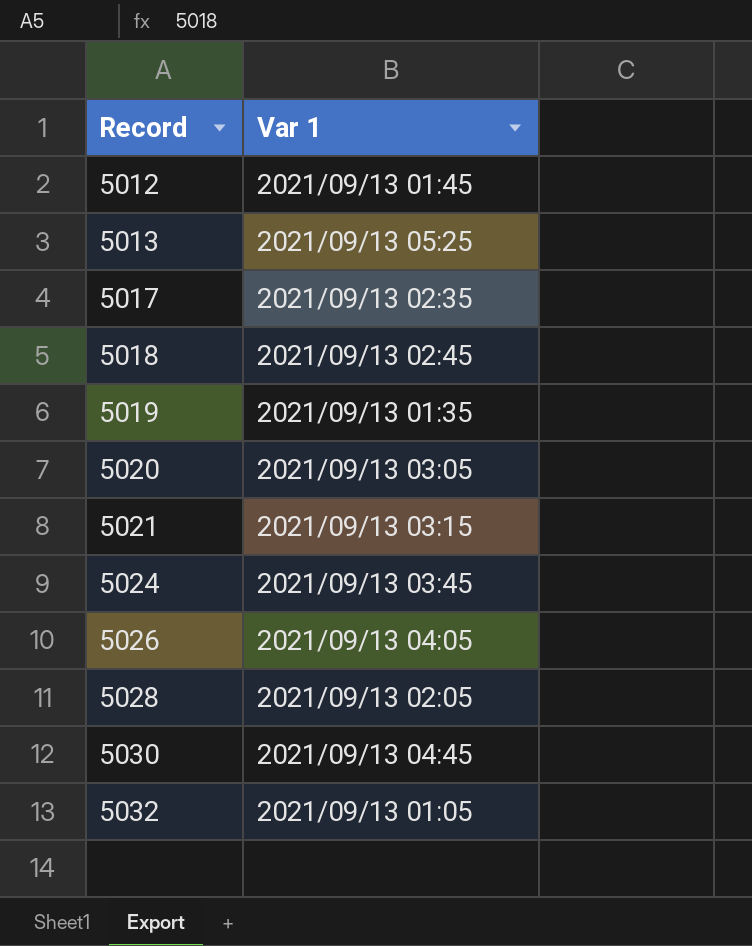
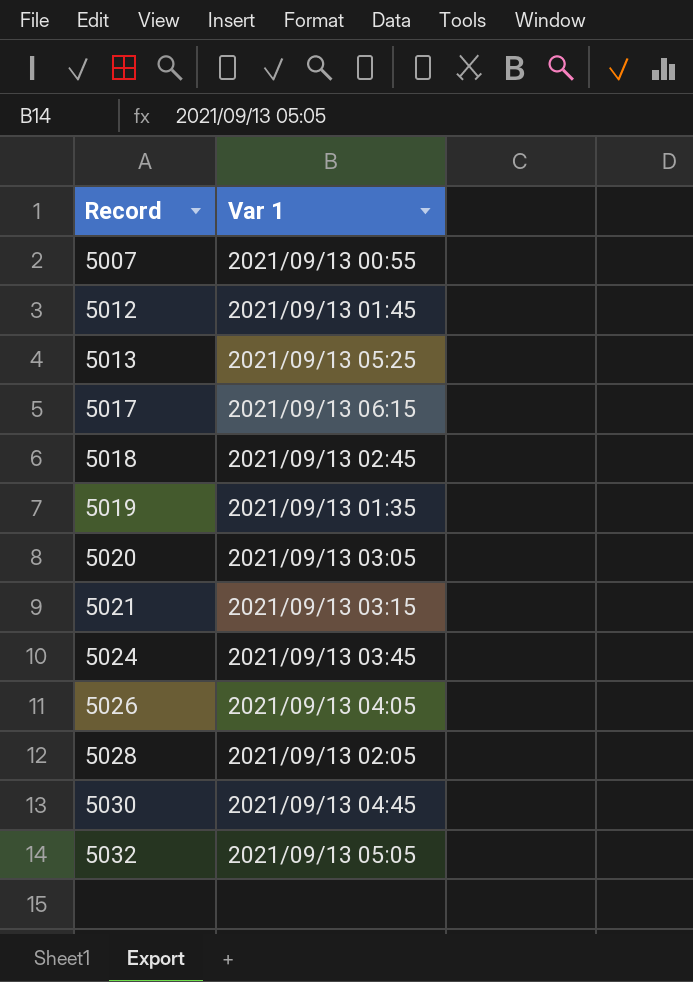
row 5007: none -> 2021/09/13 00:55
5017 | Var 1: 2021/09/13 02:35 -> 2021/09/13 06:15
5032 | Var 1: 2021/09/13 01:05 -> 2021/09/13 05:05

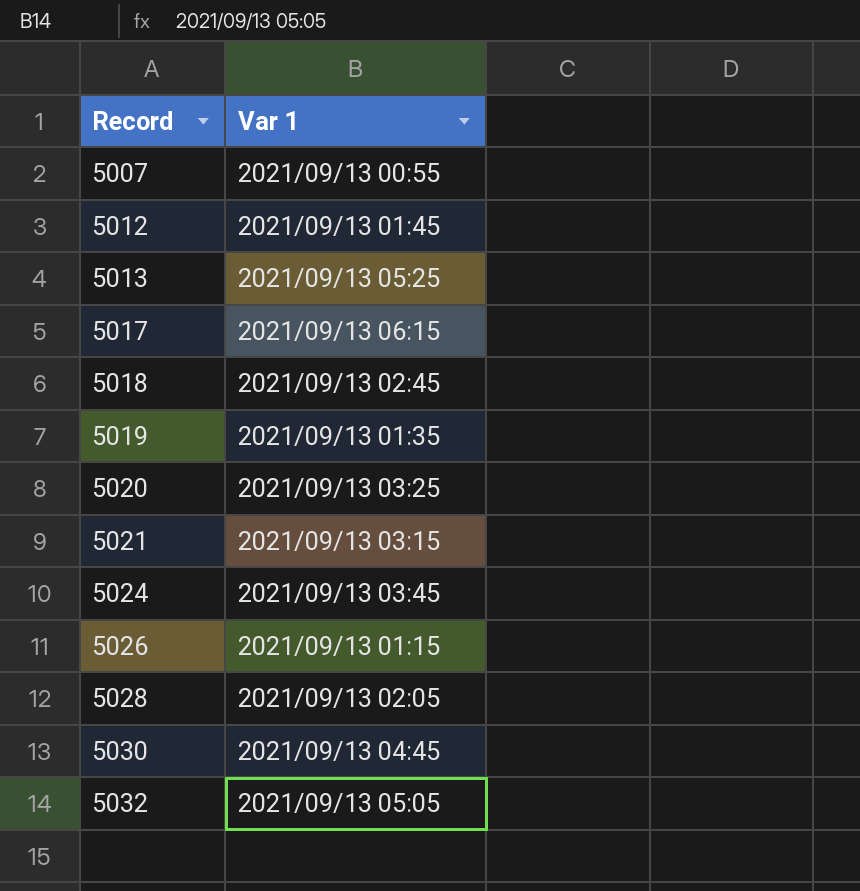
5020 | Var 1: 2021/09/13 03:05 -> 2021/09/13 03:25
5026 | Var 1: 2021/09/13 04:05 -> 2021/09/13 01:15

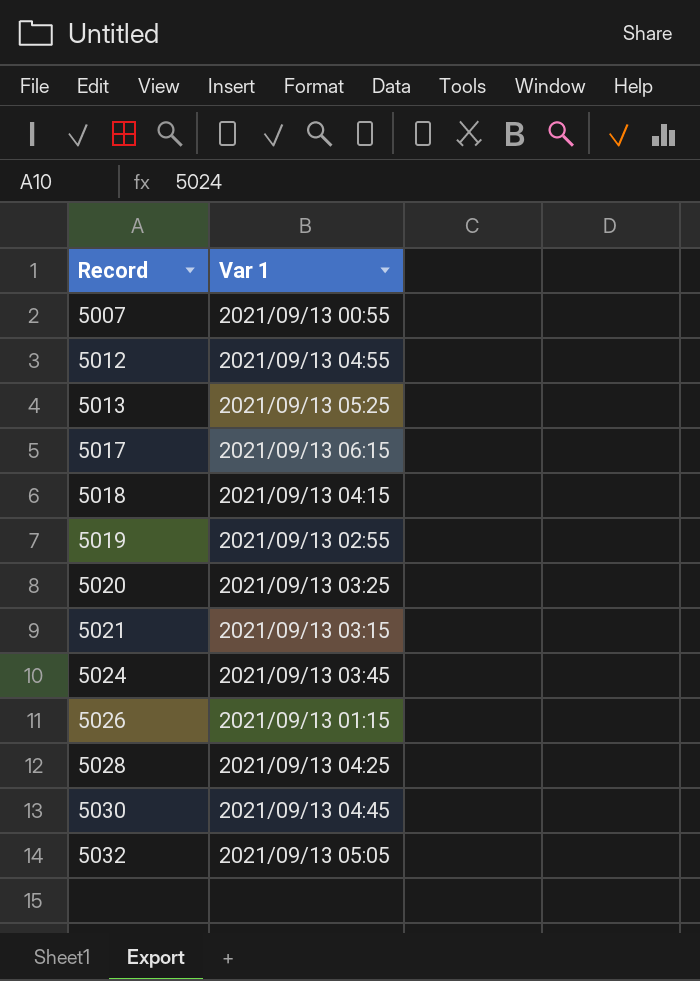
5012 | Var 1: 2021/09/13 01:45 -> 2021/09/13 04:55
5018 | Var 1: 2021/09/13 02:45 -> 2021/09/13 04:15
5019 | Var 1: 2021/09/13 01:35 -> 2021/09/13 02:55
5028 | Var 1: 2021/09/13 02:05 -> 2021/09/13 04:25

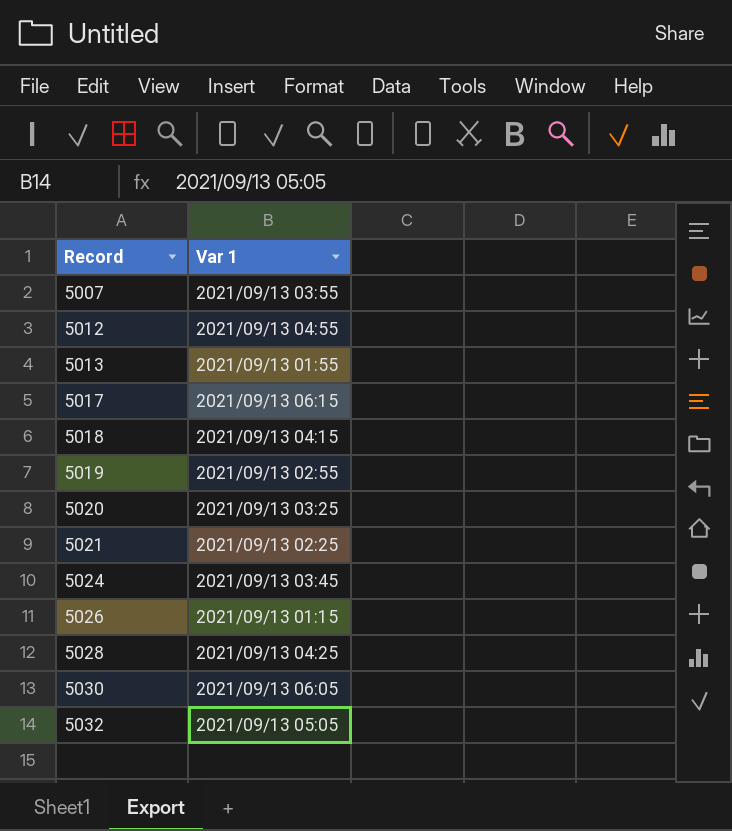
5007 | Var 1: 2021/09/13 00:55 -> 2021/09/13 03:55
5013 | Var 1: 2021/09/13 05:25 -> 2021/09/13 01:55
5021 | Var 1: 2021/09/13 03:15 -> 2021/09/13 02:25
5030 | Var 1: 2021/09/13 04:45 -> 2021/09/13 06:05

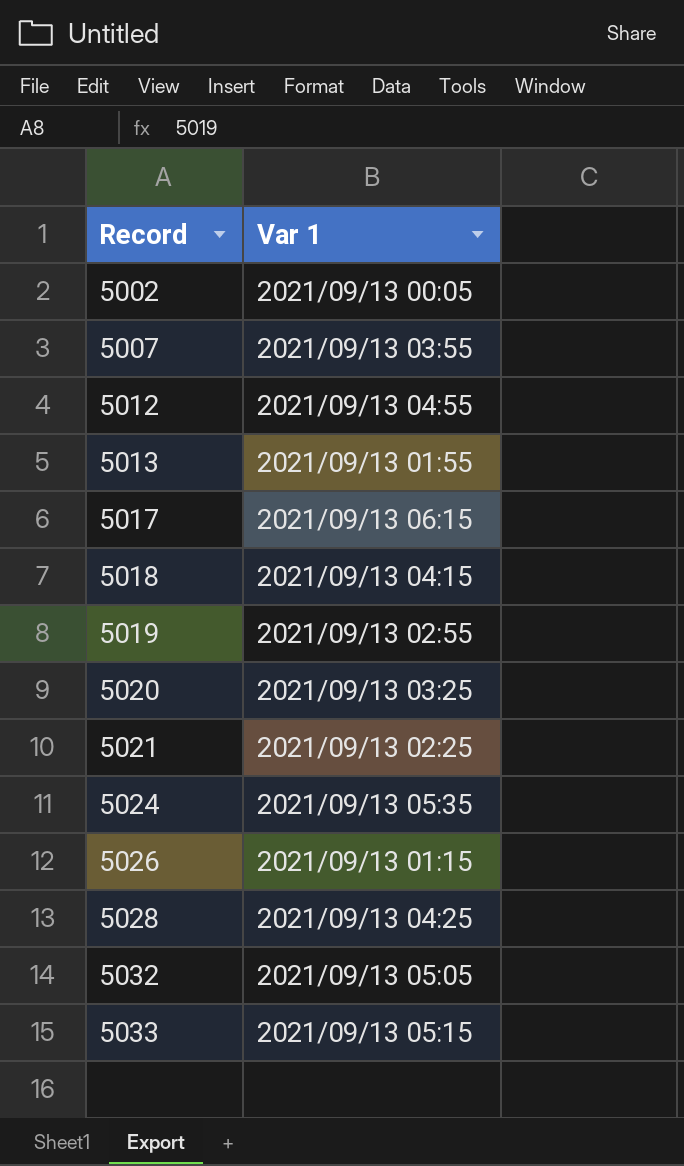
row 5030: 2021/09/13 06:05 -> none
row 5002: none -> 2021/09/13 00:05
5024 | Var 1: 2021/09/13 03:45 -> 2021/09/13 05:35
row 5033: none -> 2021/09/13 05:15

